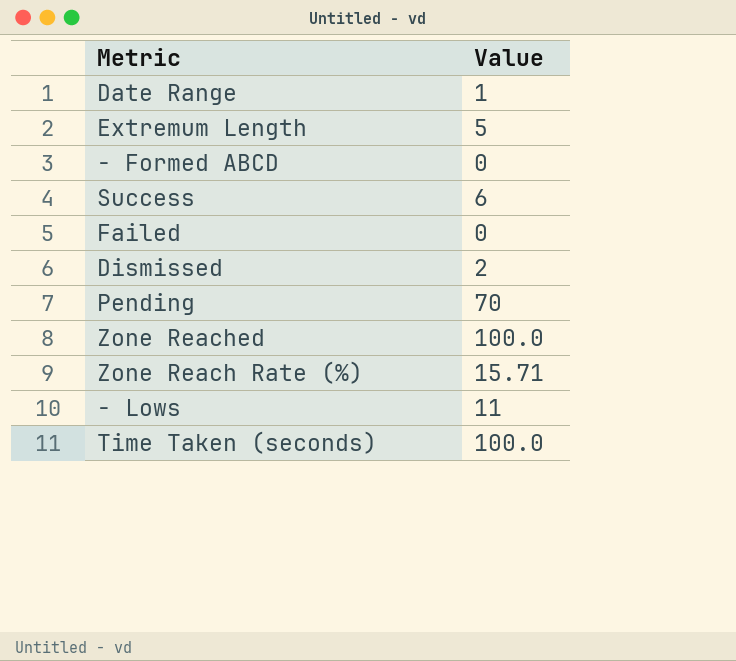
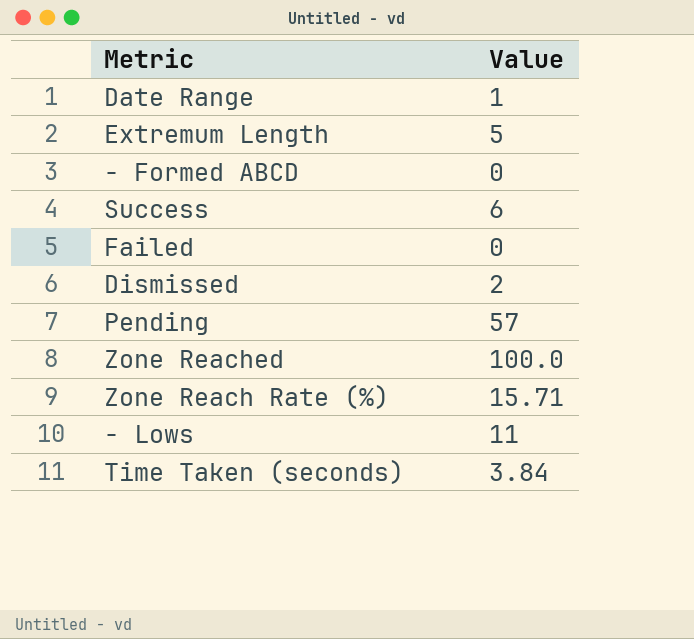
Pending | Value: 70 -> 57
Time Taken (seconds) | Value: 100.0 -> 3.84

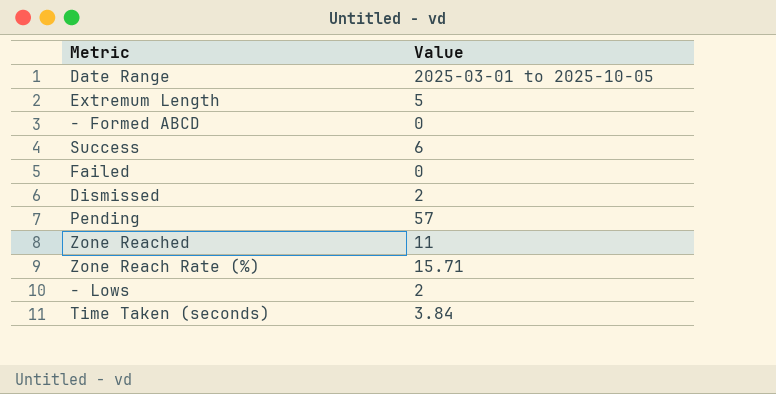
Date Range | Value: 1 -> 2025-03-01 to 2025-10-05
Zone Reached | Value: 100.0 -> 11
- Lows | Value: 11 -> 2

